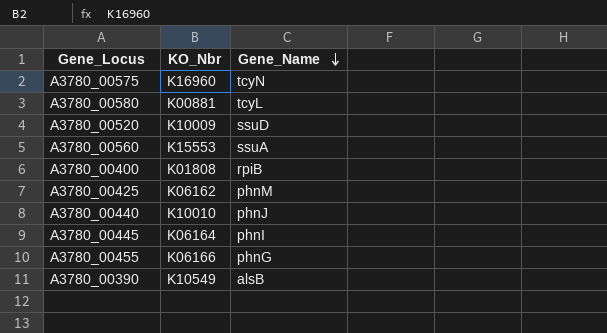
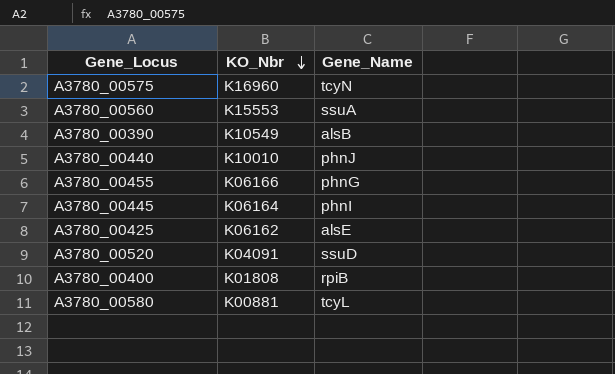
row order: Gene_Name descending -> KO_Nbr descending
A3780_00425 | Gene_Name: phnM -> alsE
A3780_00520 | KO_Nbr: K10009 -> K04091

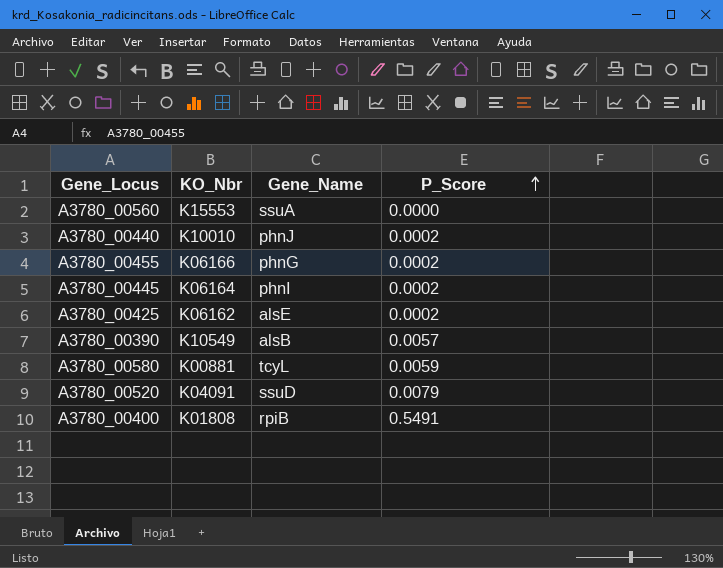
row order: KO_Nbr descending -> P_Score ascending
column P_Score | position: none -> 4
row A3780_00575: K16960 | tcyN -> none

